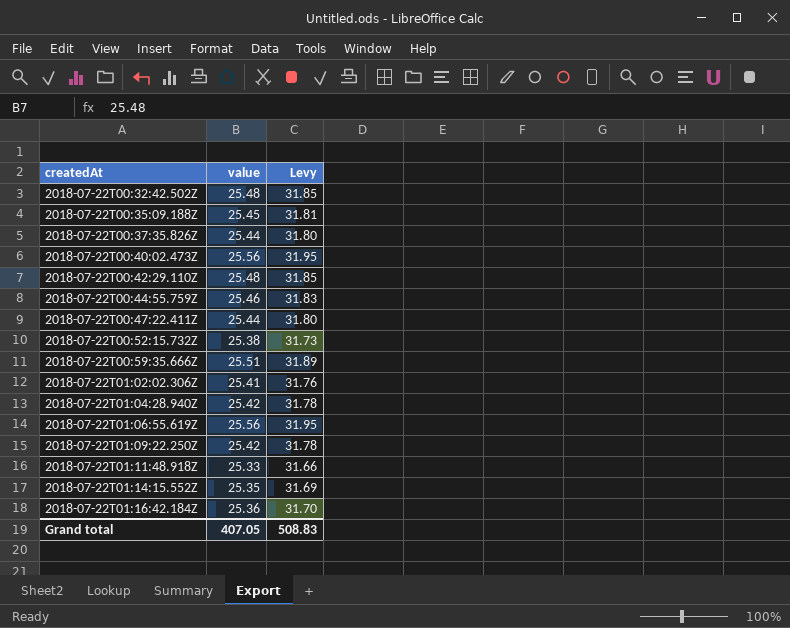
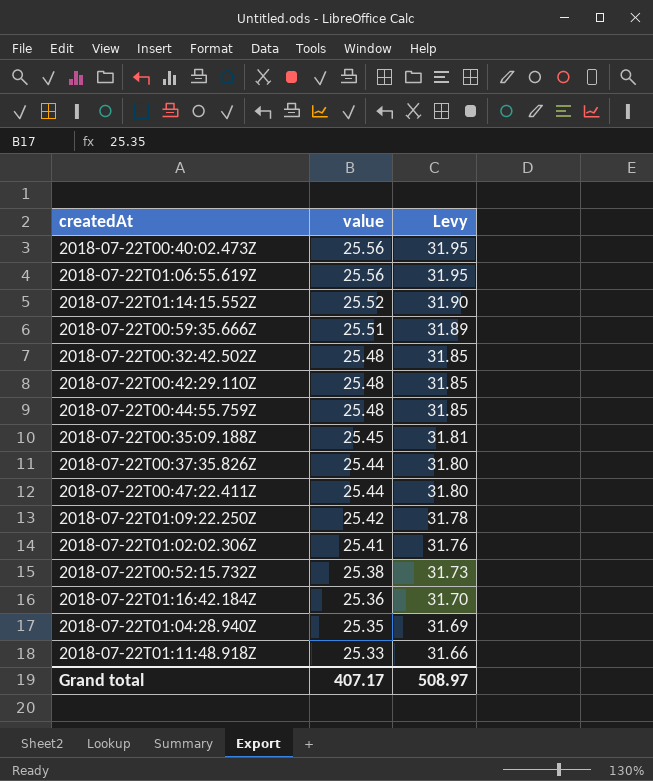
row order: createdAt ascending -> value descending
2018-07-22T01:14:15.552Z | value: 25.35 -> 25.52
2018-07-22T01:14:15.552Z | Levy: 31.69 -> 31.90
2018-07-22T00:44:55.759Z | value: 25.46 -> 25.48
2018-07-22T00:44:55.759Z | Levy: 31.83 -> 31.85
2018-07-22T01:04:28.940Z | value: 25.42 -> 25.35
2018-07-22T01:04:28.940Z | Levy: 31.78 -> 31.69
Grand total | value: 407.05 -> 407.17
Grand total | Levy: 508.83 -> 508.97

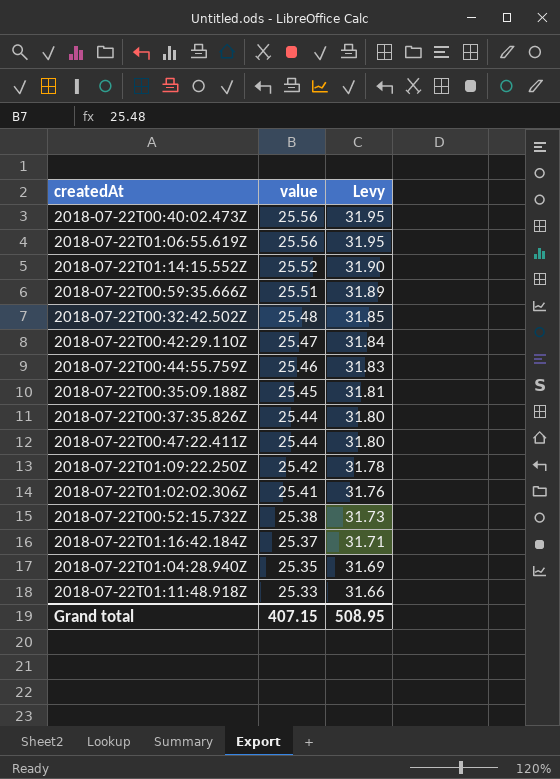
2018-07-22T00:42:29.110Z | value: 25.48 -> 25.47
2018-07-22T00:42:29.110Z | Levy: 31.85 -> 31.84
2018-07-22T00:44:55.759Z | value: 25.48 -> 25.46
2018-07-22T00:44:55.759Z | Levy: 31.85 -> 31.83
2018-07-22T01:16:42.184Z | value: 25.36 -> 25.37
2018-07-22T01:16:42.184Z | Levy: 31.70 -> 31.71
Grand total | value: 407.17 -> 407.15
Grand total | Levy: 508.97 -> 508.95

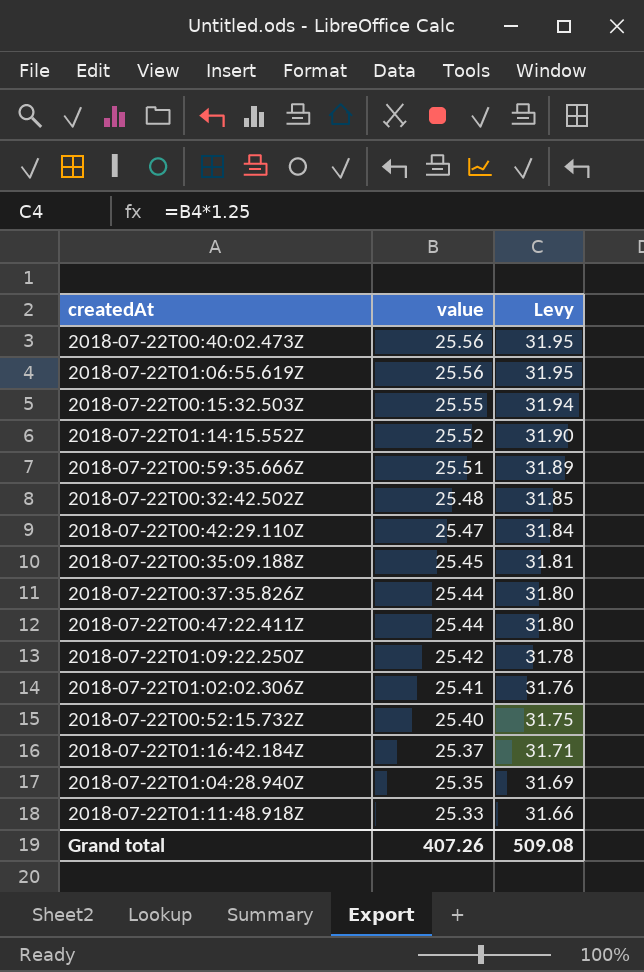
row 2018-07-22T00:44:55.759Z: 25.46 | 31.83 -> none
row 2018-07-22T00:15:32.503Z: none -> 25.55 | 31.94
2018-07-22T00:52:15.732Z | value: 25.38 -> 25.40
2018-07-22T00:52:15.732Z | Levy: 31.73 -> 31.75
Grand total | value: 407.15 -> 407.26
Grand total | Levy: 508.95 -> 509.08

